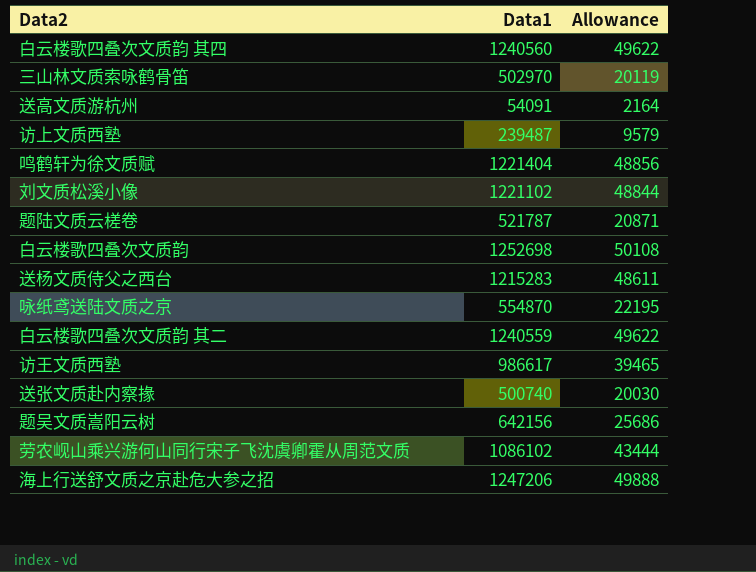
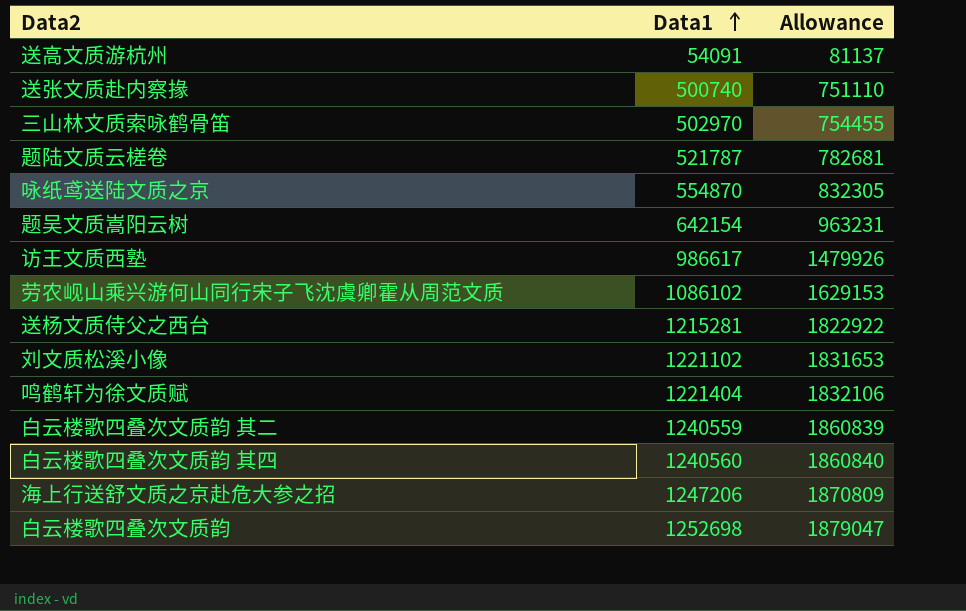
row order: none -> Data1 ascending
column Allowance | formula: [Data1] * 0.04 -> [Data1] * 1.5
row 访上文质西塾: 239487 | 9579 -> none
题吴文质嵩阳云树 | Data1: 642156 -> 642154
送杨文质侍父之西台 | Data1: 1215283 -> 1215281

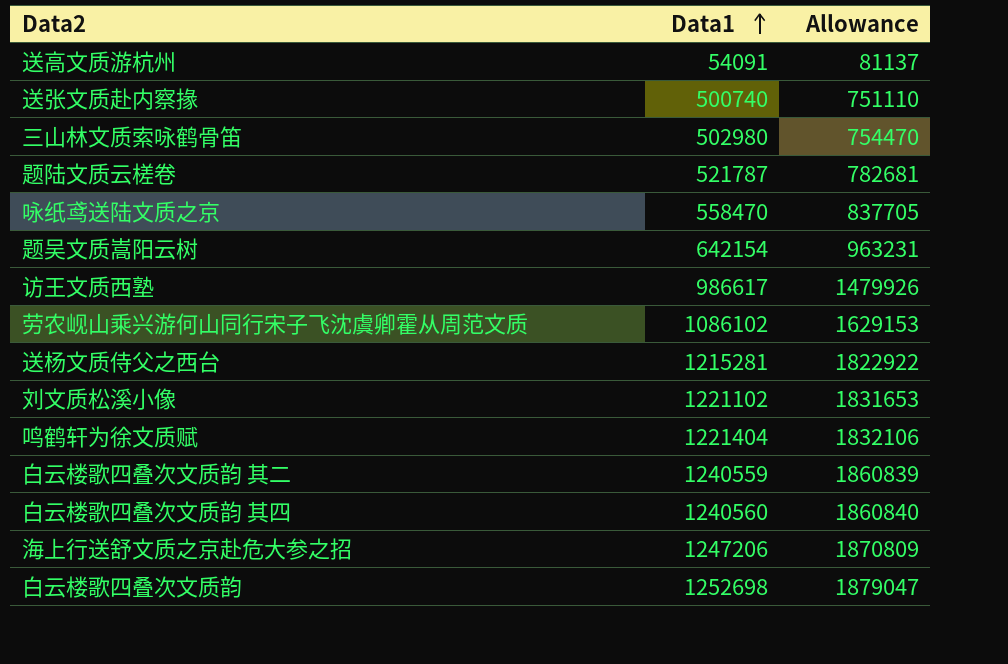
三山林文质索咏鹤骨笛 | Data1: 502970 -> 502980
三山林文质索咏鹤骨笛 | Allowance: 754455 -> 754470
咏纸鸢送陆文质之京 | Data1: 554870 -> 558470
咏纸鸢送陆文质之京 | Allowance: 832305 -> 837705

